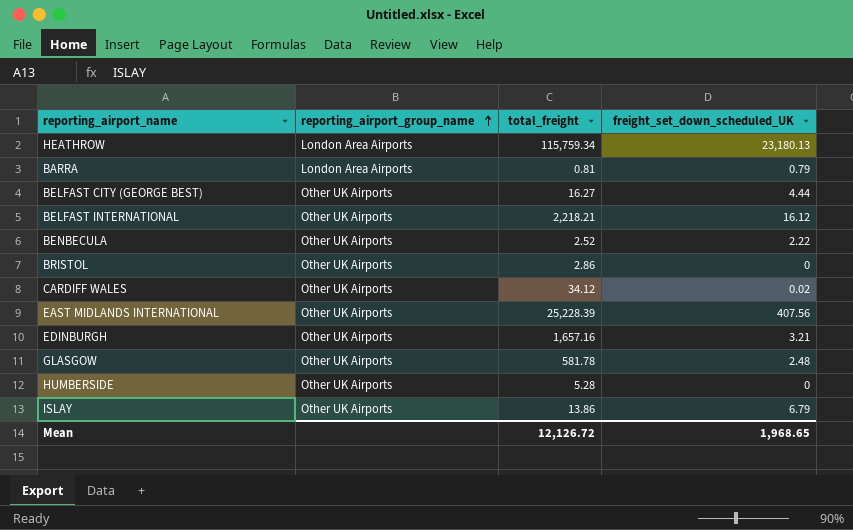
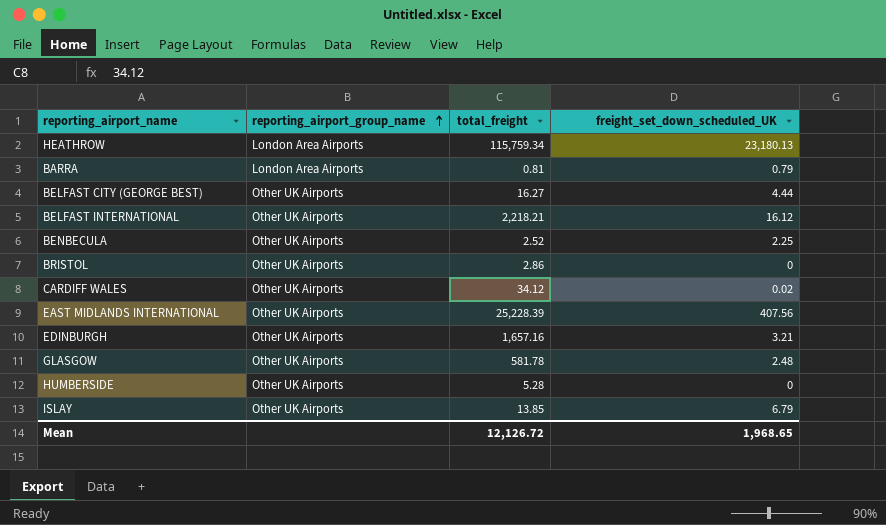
BENBECULA | freight_set_down_scheduled_UK: 2.22 -> 2.25
ISLAY | total_freight: 13.86 -> 13.85

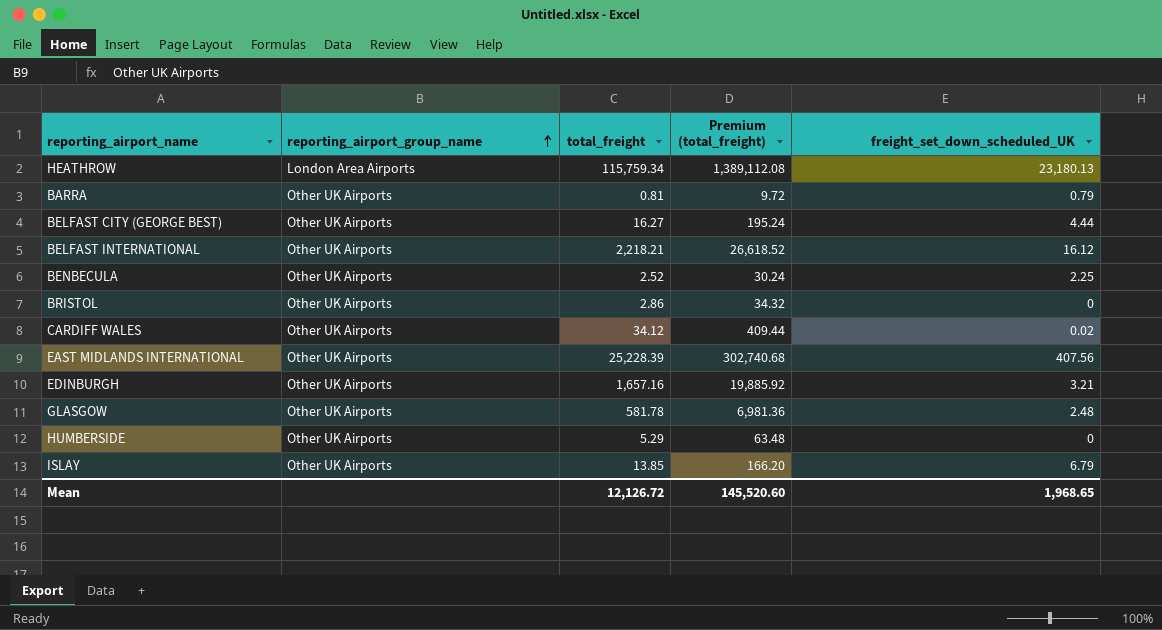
column Premium (total_freight) | formula: none -> [total_freight] * 12
BARRA | reporting_airport_group_name: London Area Airports -> Other UK Airports
HUMBERSIDE | total_freight: 5.28 -> 5.29

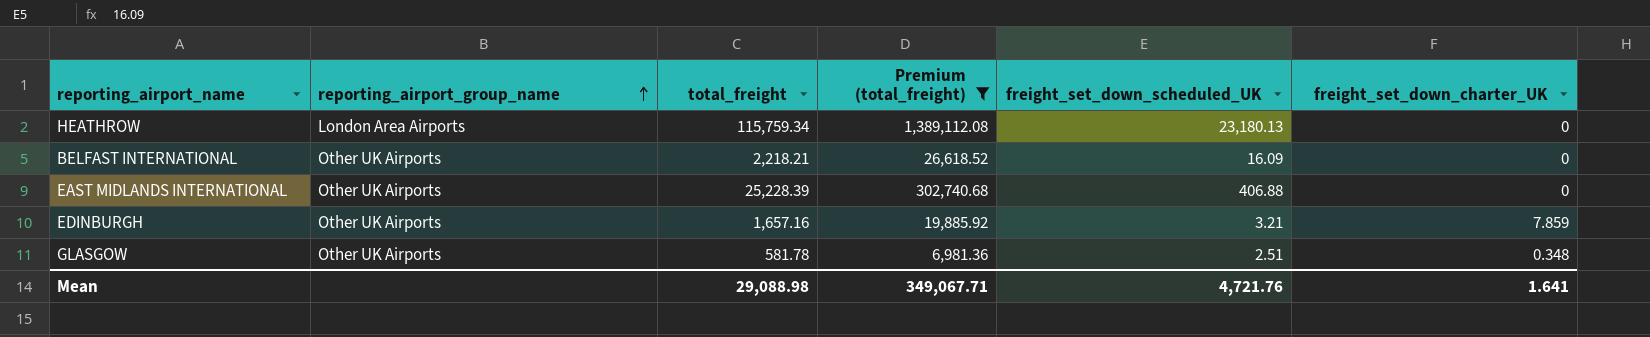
filter: none -> Premium (total_freight) >= 6,981.36
column freight_set_down_charter_UK | position: none -> 6
BELFAST INTERNATIONAL | freight_set_down_scheduled_UK: 16.12 -> 16.09
EAST MIDLANDS INTERNATIONAL | freight_set_down_scheduled_UK: 407.56 -> 406.88
GLASGOW | freight_set_down_scheduled_UK: 2.48 -> 2.51
Mean | total_freight: 12,126.72 -> 29,088.98
Mean | Premium (total_freight): 145,520.60 -> 349,067.71
Mean | freight_set_down_scheduled_UK: 1,968.65 -> 4,721.76

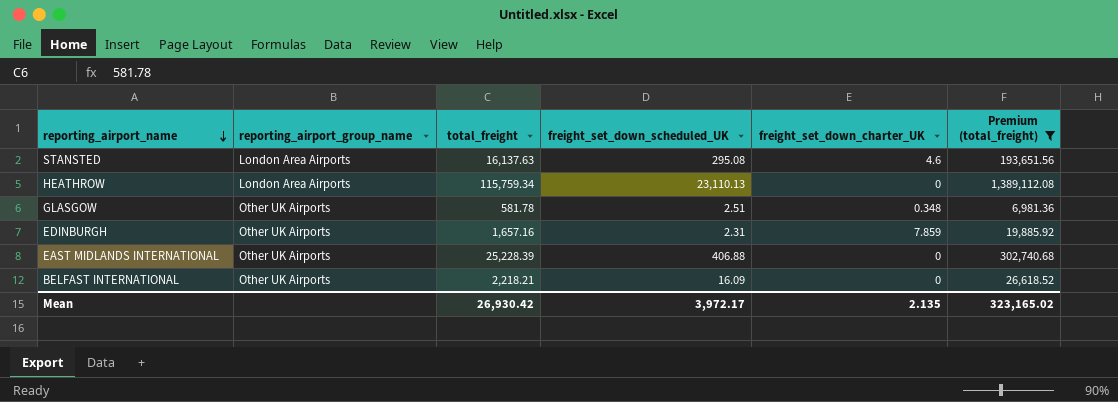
row order: reporting_airport_group_name ascending -> reporting_airport_name descending
column Premium (total_freight) | position: 4 -> 6
row STANSTED: none -> London Area Airports | 16,137.63 | 295.08 | 4.6 | 193,651.56
HEATHROW | freight_set_down_scheduled_UK: 23,180.13 -> 23,110.13
EDINBURGH | freight_set_down_scheduled_UK: 3.21 -> 2.31
Mean | total_freight: 29,088.98 -> 26,930.42
Mean | freight_set_down_scheduled_UK: 4,721.76 -> 3,972.17
Mean | freight_set_down_charter_UK: 1.641 -> 2.135
Mean | Premium (total_freight): 349,067.71 -> 323,165.02

